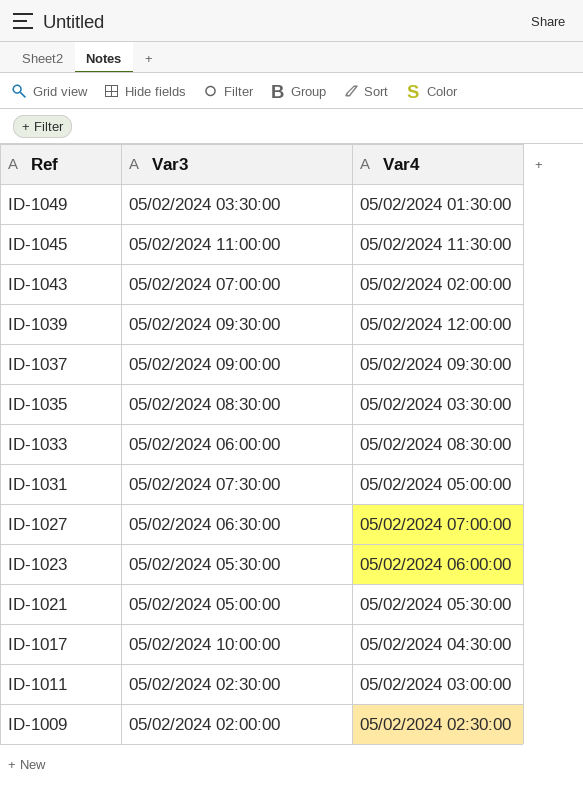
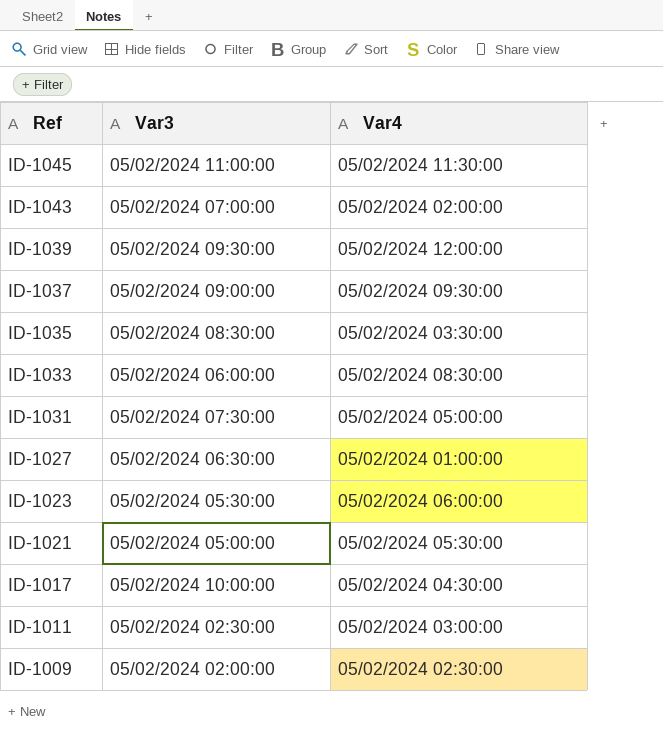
row ID-1049: 05/02/2024 03:30:00 | 05/02/2024 01:30:00 -> none
ID-1027 | Var4: 05/02/2024 07:00:00 -> 05/02/2024 01:00:00

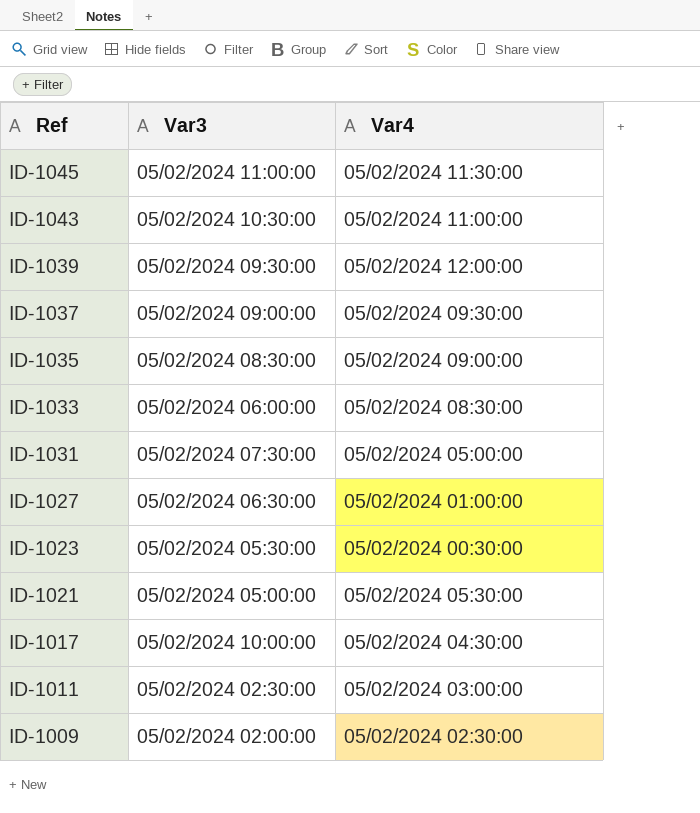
ID-1043 | Var3: 05/02/2024 07:00:00 -> 05/02/2024 10:30:00
ID-1043 | Var4: 05/02/2024 02:00:00 -> 05/02/2024 11:00:00
ID-1035 | Var4: 05/02/2024 03:30:00 -> 05/02/2024 09:00:00
ID-1023 | Var4: 05/02/2024 06:00:00 -> 05/02/2024 00:30:00

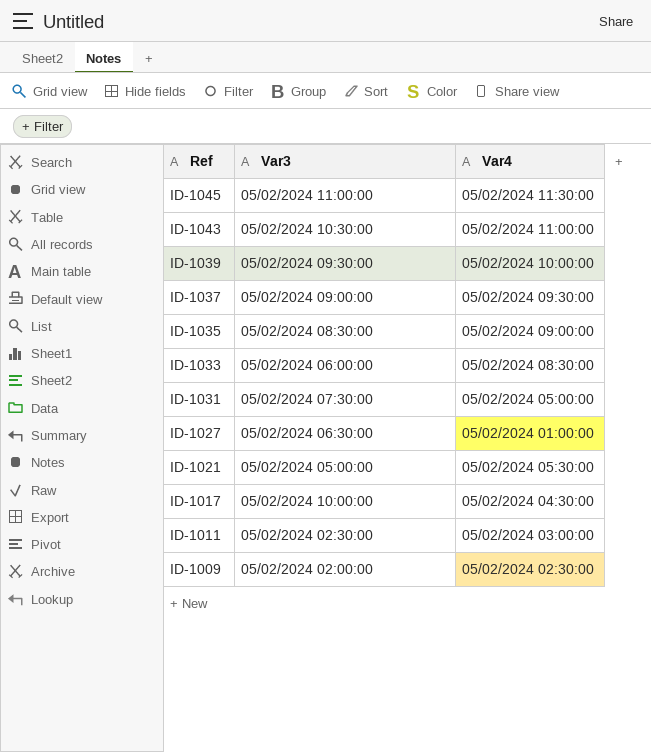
row ID-1023: 05/02/2024 05:30:00 | 05/02/2024 00:30:00 -> none
ID-1039 | Var4: 05/02/2024 12:00:00 -> 05/02/2024 10:00:00

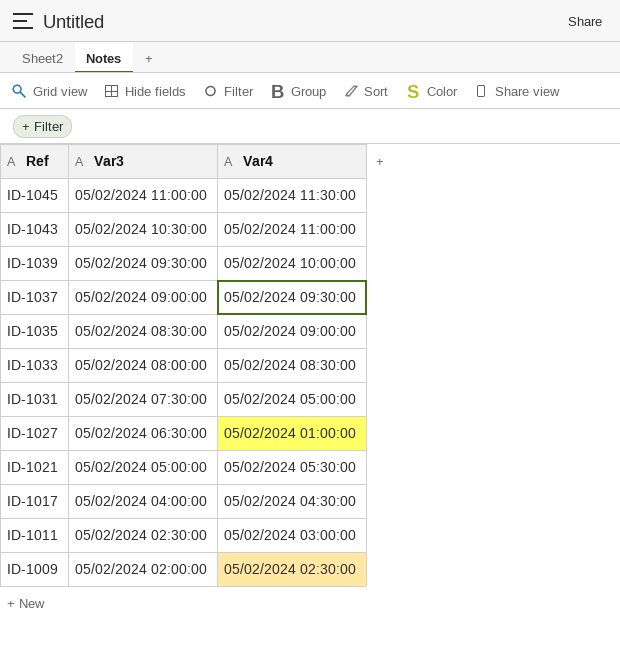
ID-1033 | Var3: 05/02/2024 06:00:00 -> 05/02/2024 08:00:00
ID-1017 | Var3: 05/02/2024 10:00:00 -> 05/02/2024 04:00:00

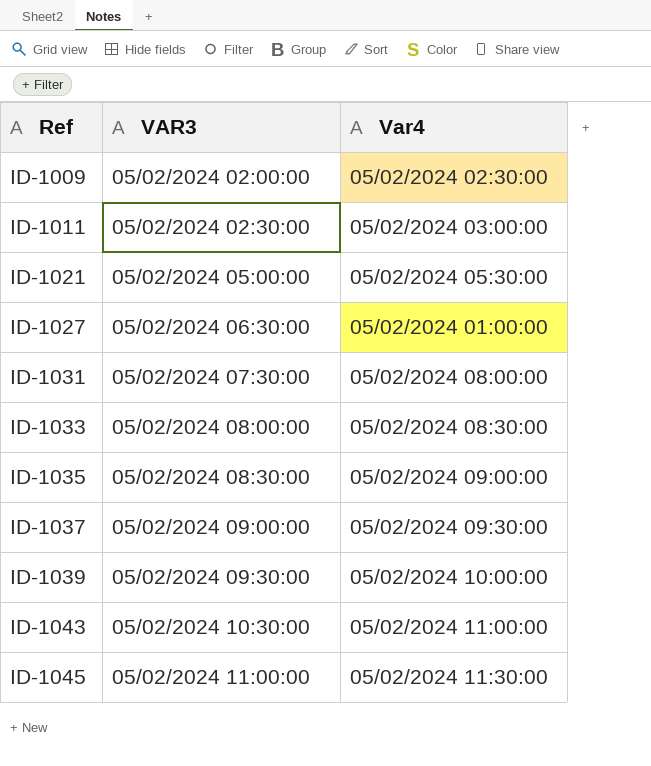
row order: Ref descending -> Ref ascending
column name: Var3 -> VAR3
row ID-1017: 05/02/2024 04:00:00 | 05/02/2024 04:30:00 -> none
ID-1031 | Var4: 05/02/2024 05:00:00 -> 05/02/2024 08:00:00

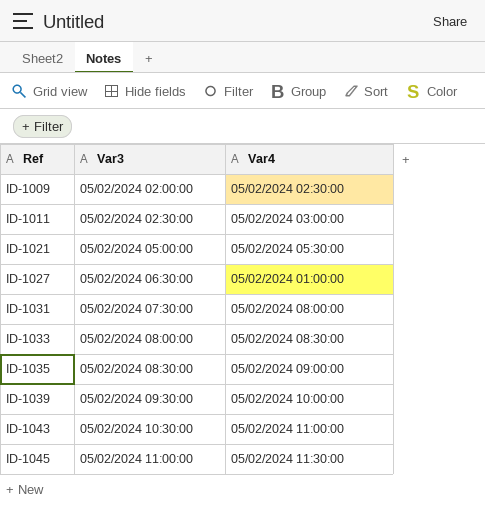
column name: VAR3 -> Var3
row ID-1037: 05/02/2024 09:00:00 | 05/02/2024 09:30:00 -> none

